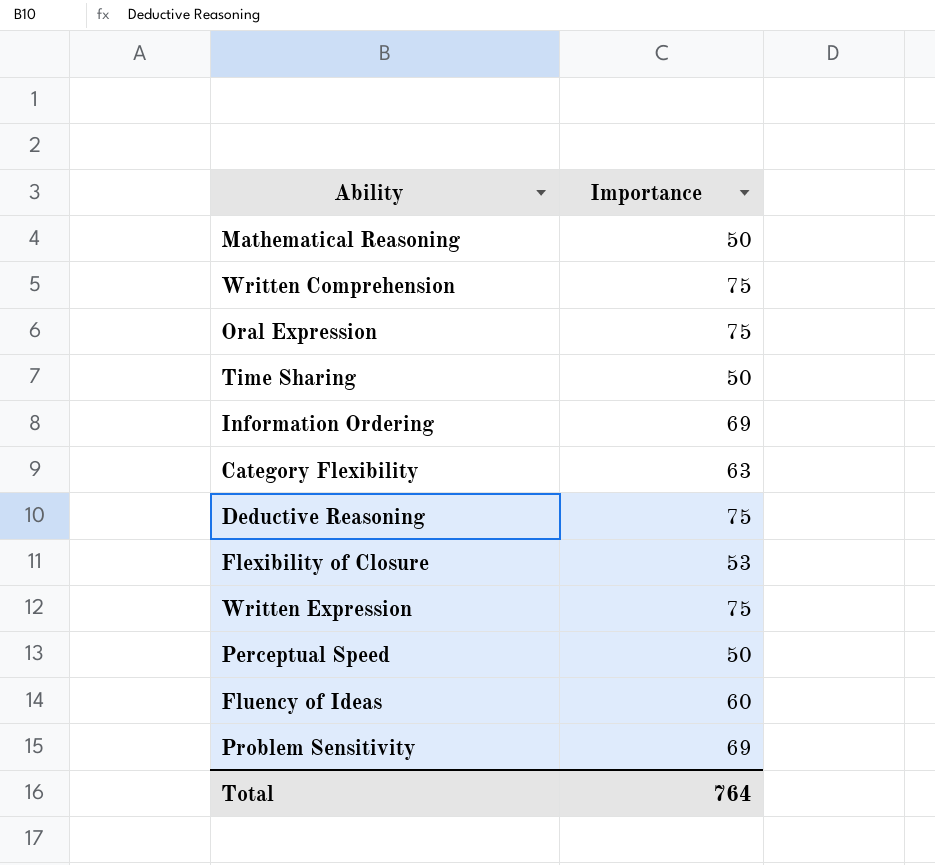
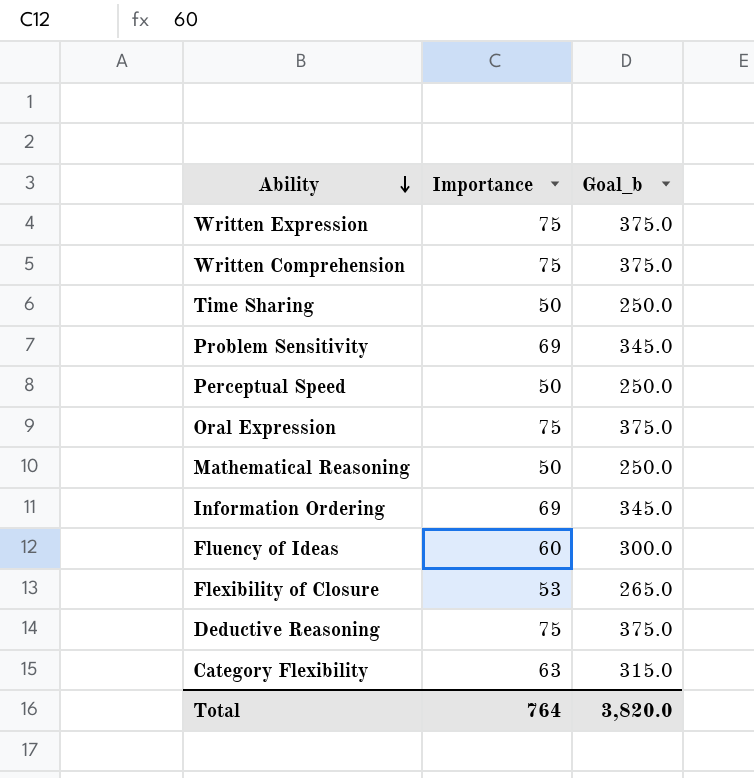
row order: none -> Ability descending
column Goal_b | formula: none -> [Importance] * 5

